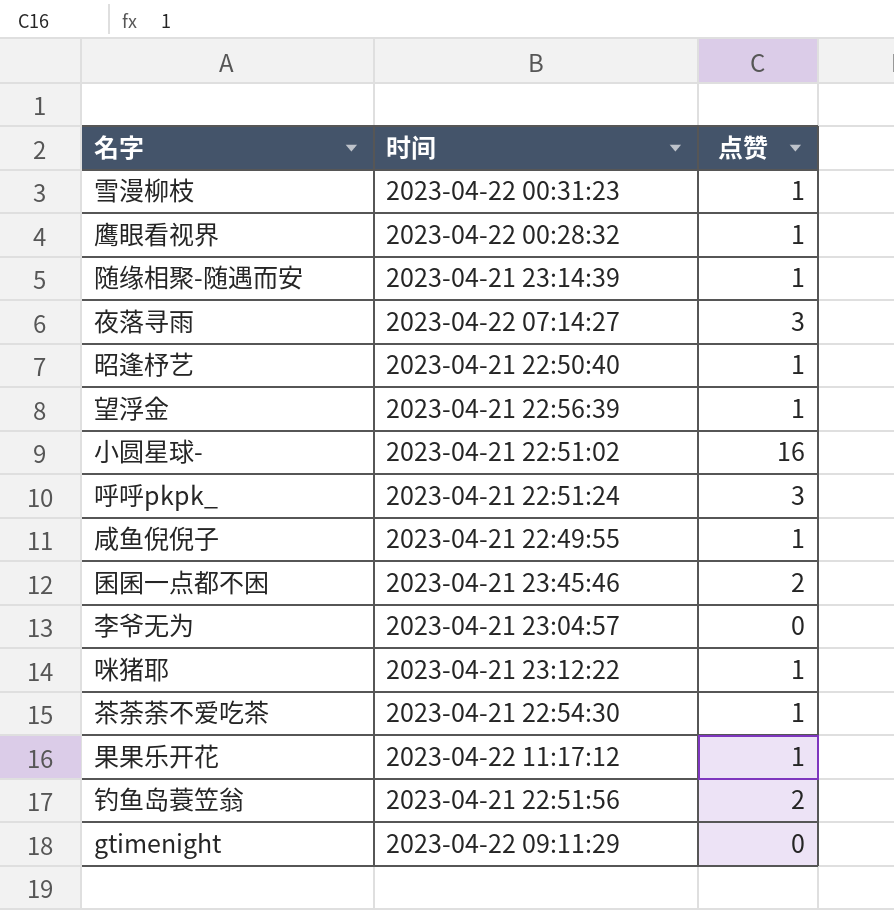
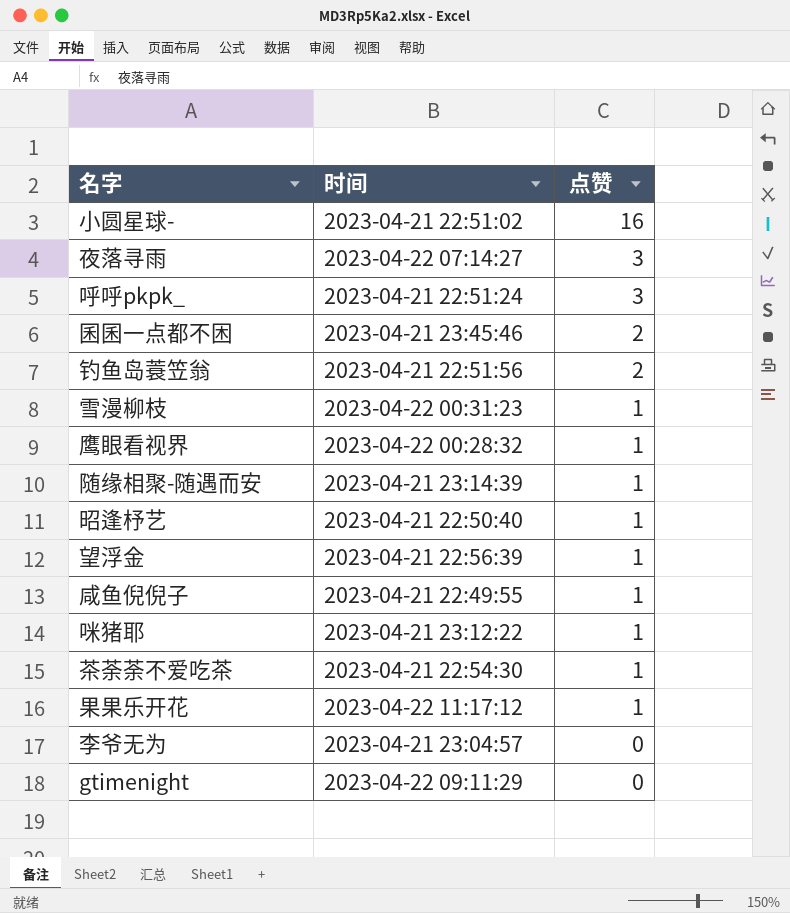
row order: none -> 点赞 descending

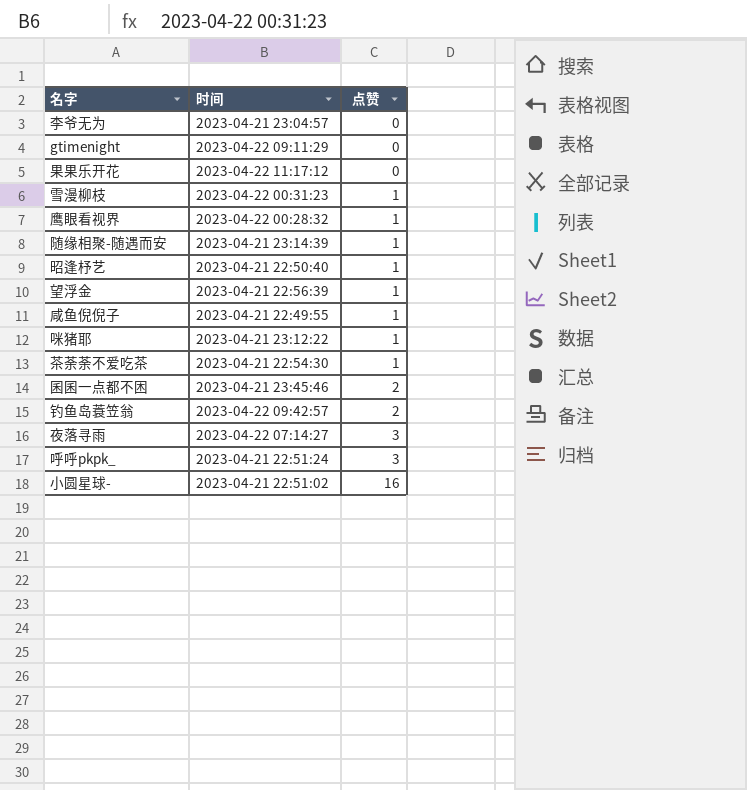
row order: 点赞 descending -> 点赞 ascending
果果乐开花 | 点赞: 1 -> 0
钓鱼岛蓑笠翁 | 时间: 2023-04-21 22:51:56 -> 2023-04-22 09:42:57

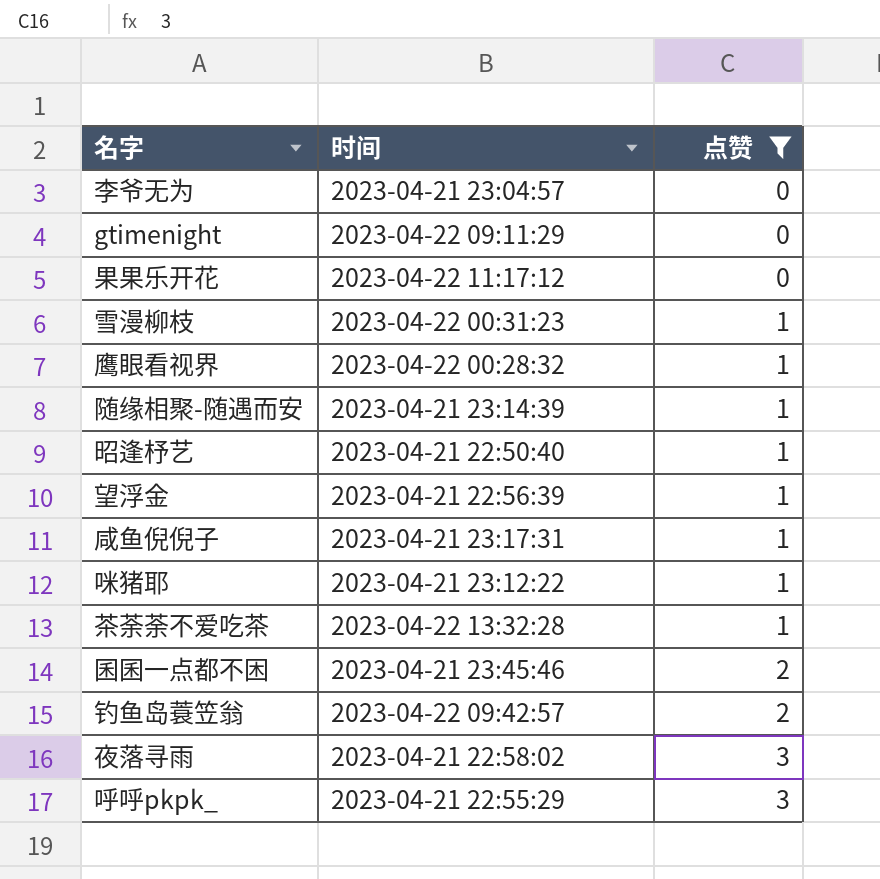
filter: none -> 点赞 != 16
咸鱼倪倪子 | 时间: 2023-04-21 22:49:55 -> 2023-04-21 23:17:31
茶荼荼不爱吃茶 | 时间: 2023-04-21 22:54:30 -> 2023-04-22 13:32:28
夜落寻雨 | 时间: 2023-04-22 07:14:27 -> 2023-04-21 22:58:02
呼呼pkpk_ | 时间: 2023-04-21 22:51:24 -> 2023-04-21 22:55:29

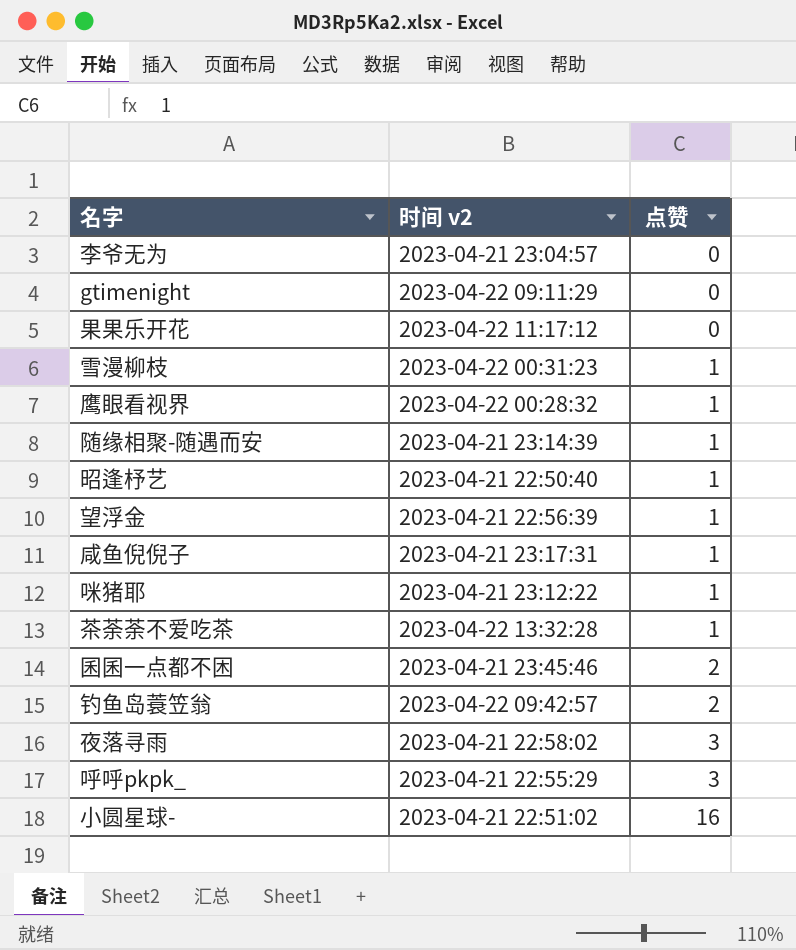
filter: 点赞 != 16 -> none
column name: 时间 -> 时间 v2

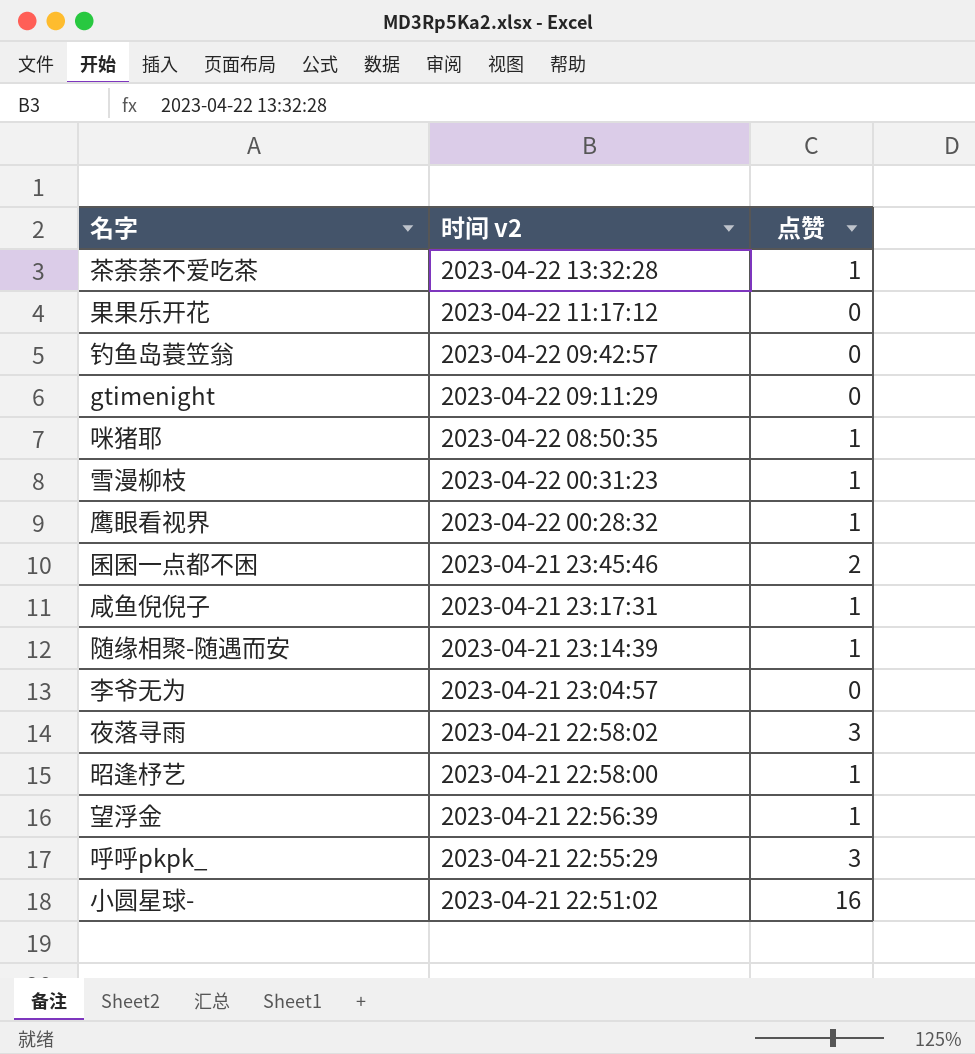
row order: 点赞 ascending -> 时间 v2 descending
钓鱼岛蓑笠翁 | 点赞: 2 -> 0
咪猪耶 | 时间 v2: 2023-04-21 23:12:22 -> 2023-04-22 08:50:35
昭逢杼艺 | 时间 v2: 2023-04-21 22:50:40 -> 2023-04-21 22:58:00

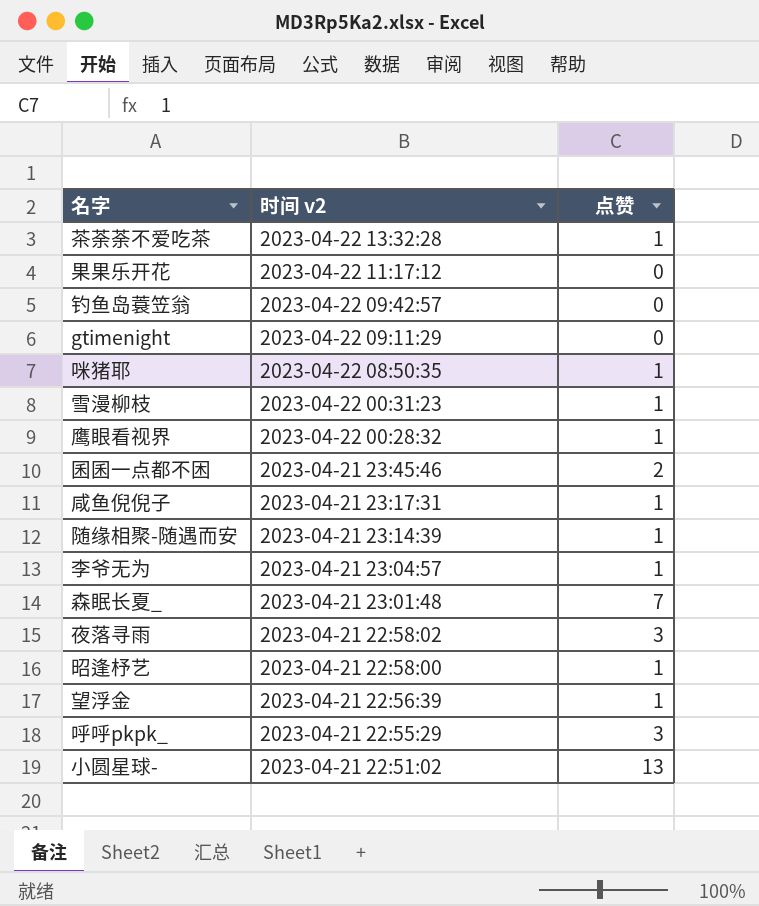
李爷无为 | 点赞: 0 -> 1
row 森眠长夏_: none -> 2023-04-21 23:01:48 | 7
小圆星球- | 点赞: 16 -> 13

